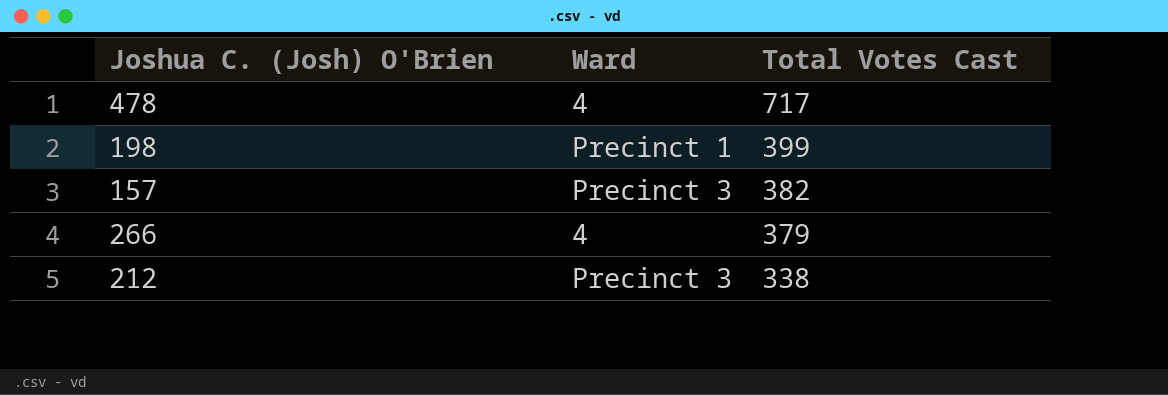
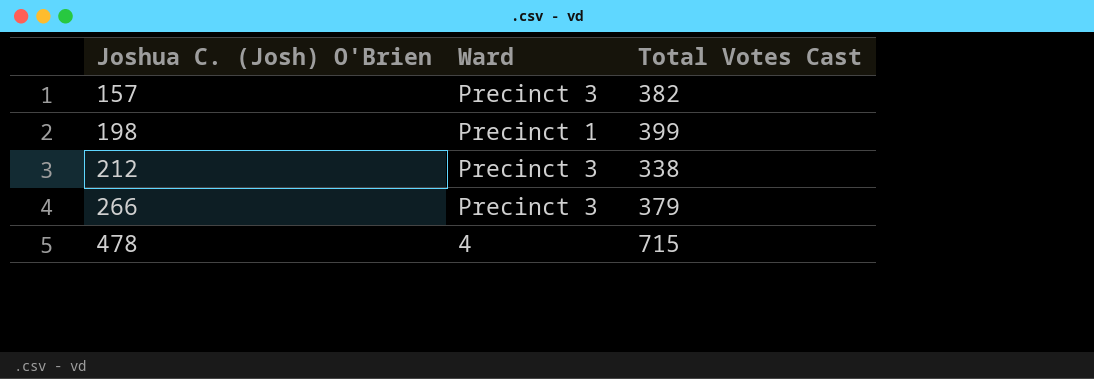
row order: Total Votes Cast descending -> Joshua C. (Josh) O'Brien ascending
266 | Ward: 4 -> Precinct 3
478 | Total Votes Cast: 717 -> 715

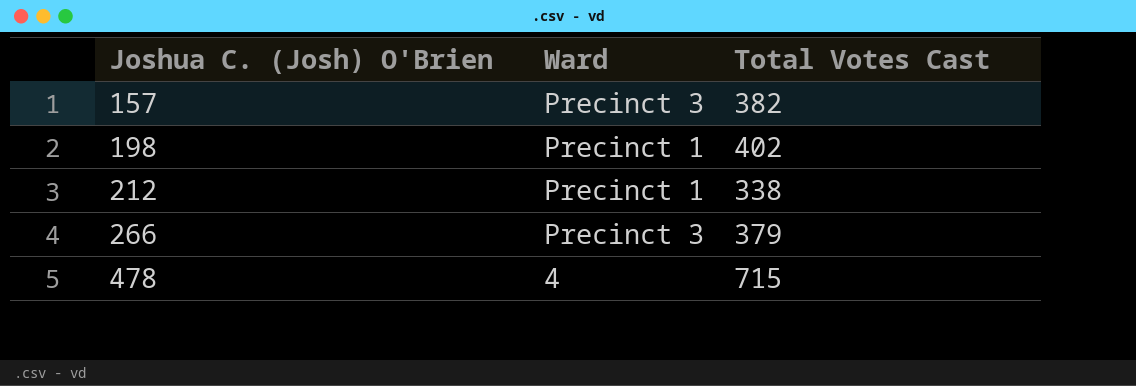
198 | Total Votes Cast: 399 -> 402
212 | Ward: Precinct 3 -> Precinct 1

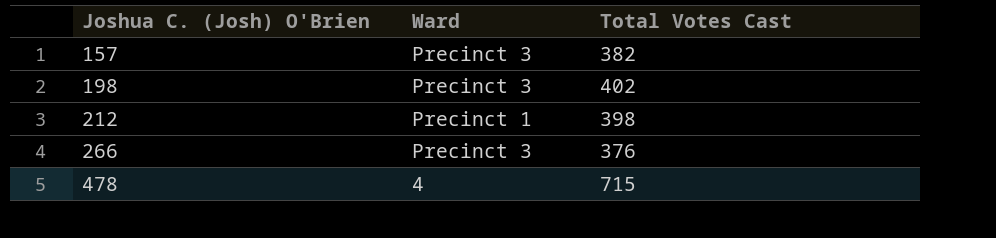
198 | Ward: Precinct 1 -> Precinct 3
212 | Total Votes Cast: 338 -> 398
266 | Total Votes Cast: 379 -> 376

